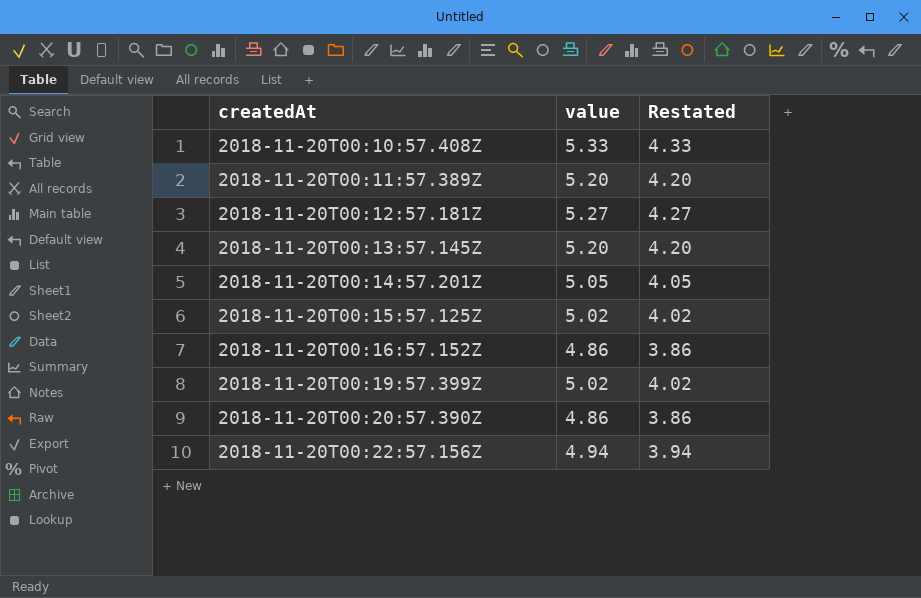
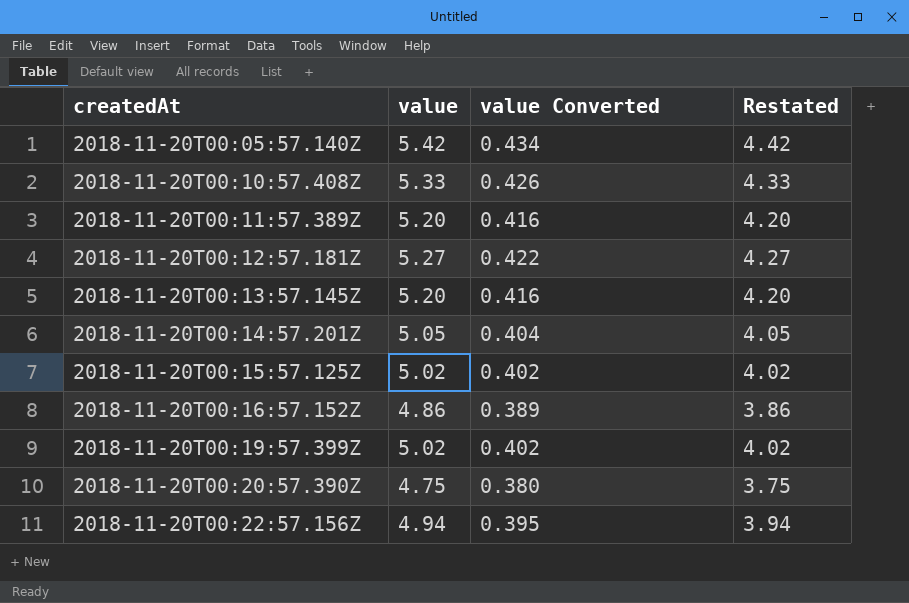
column value Converted | formula: none -> [value] * 0.08
row 2018-11-20T00:05:57.140Z: none -> 5.42 | 0.434 | 4.42
2018-11-20T00:20:57.390Z | value: 4.86 -> 4.75
2018-11-20T00:20:57.390Z | Restated: 3.86 -> 3.75

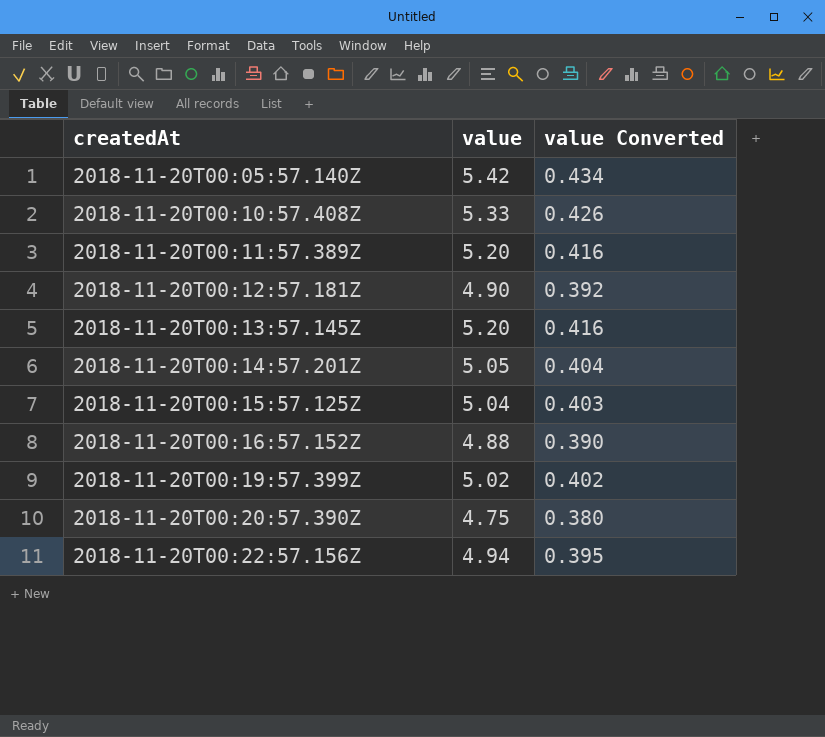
column Restated | formula: [value] - 1 -> none
2018-11-20T00:12:57.181Z | value: 5.27 -> 4.90
2018-11-20T00:12:57.181Z | value Converted: 0.422 -> 0.392
2018-11-20T00:15:57.125Z | value: 5.02 -> 5.04
2018-11-20T00:15:57.125Z | value Converted: 0.402 -> 0.403
2018-11-20T00:16:57.152Z | value: 4.86 -> 4.88
2018-11-20T00:16:57.152Z | value Converted: 0.389 -> 0.390

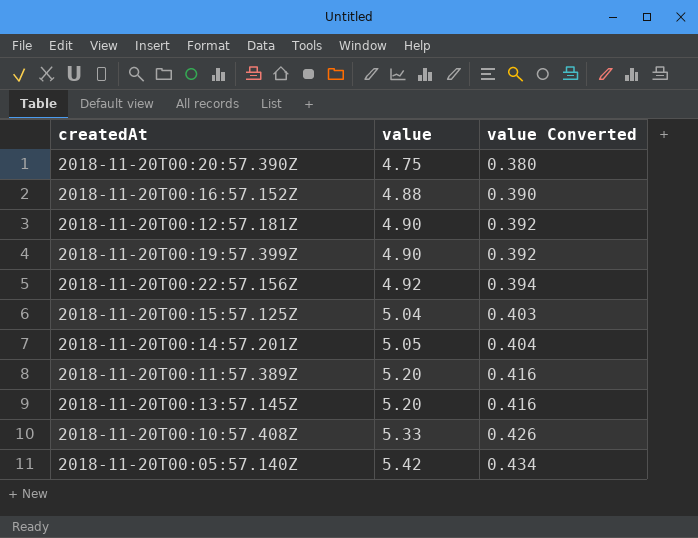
row order: createdAt ascending -> value ascending
2018-11-20T00:19:57.399Z | value: 5.02 -> 4.90
2018-11-20T00:19:57.399Z | value Converted: 0.402 -> 0.392
2018-11-20T00:22:57.156Z | value: 4.94 -> 4.92
2018-11-20T00:22:57.156Z | value Converted: 0.395 -> 0.394

